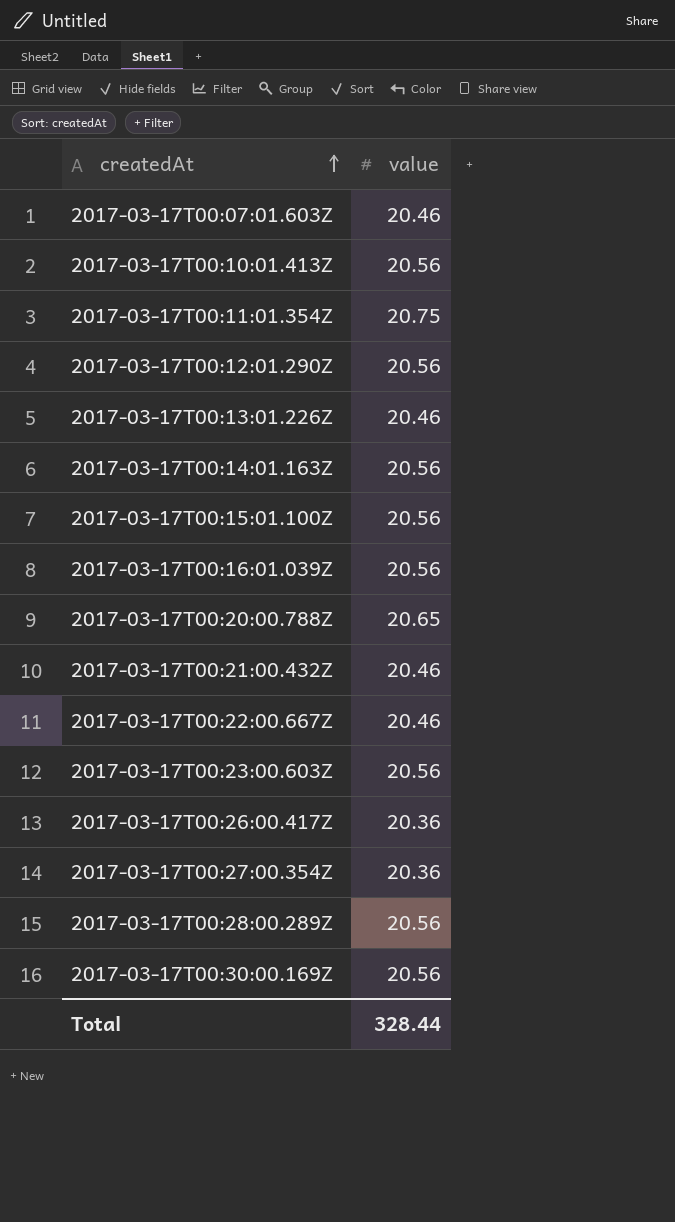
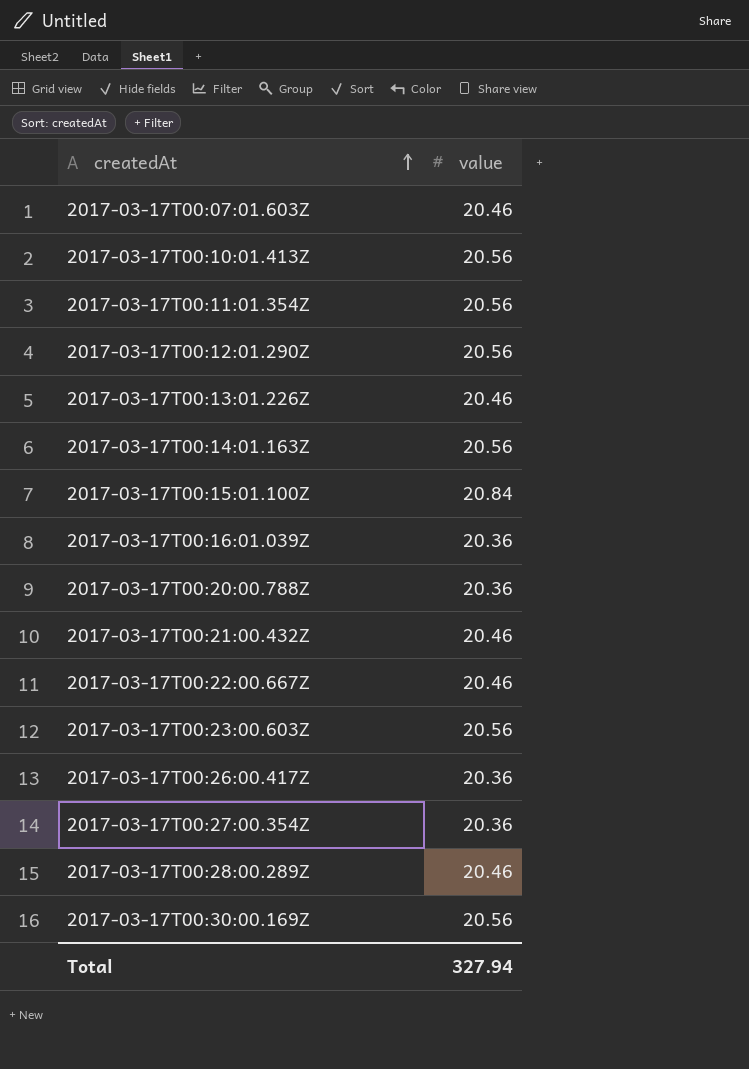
2017-03-17T00:11:01.354Z | value: 20.75 -> 20.56
2017-03-17T00:15:01.100Z | value: 20.56 -> 20.84
2017-03-17T00:16:01.039Z | value: 20.56 -> 20.36
2017-03-17T00:20:00.788Z | value: 20.65 -> 20.36
2017-03-17T00:28:00.289Z | value: 20.56 -> 20.46
Total | value: 328.44 -> 327.94

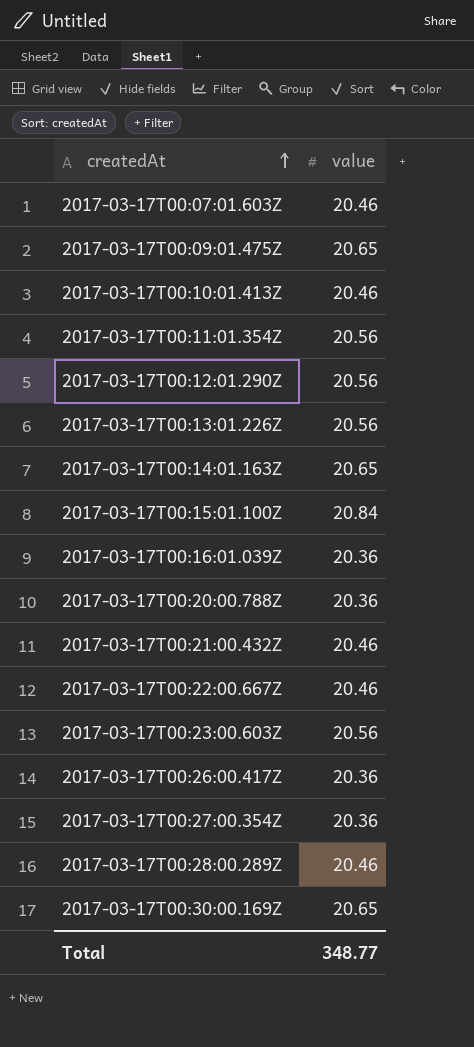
row 2017-03-17T00:09:01.475Z: none -> 20.65
2017-03-17T00:10:01.413Z | value: 20.56 -> 20.46
2017-03-17T00:13:01.226Z | value: 20.46 -> 20.56
2017-03-17T00:14:01.163Z | value: 20.56 -> 20.65
2017-03-17T00:30:00.169Z | value: 20.56 -> 20.65
Total | value: 327.94 -> 348.77

